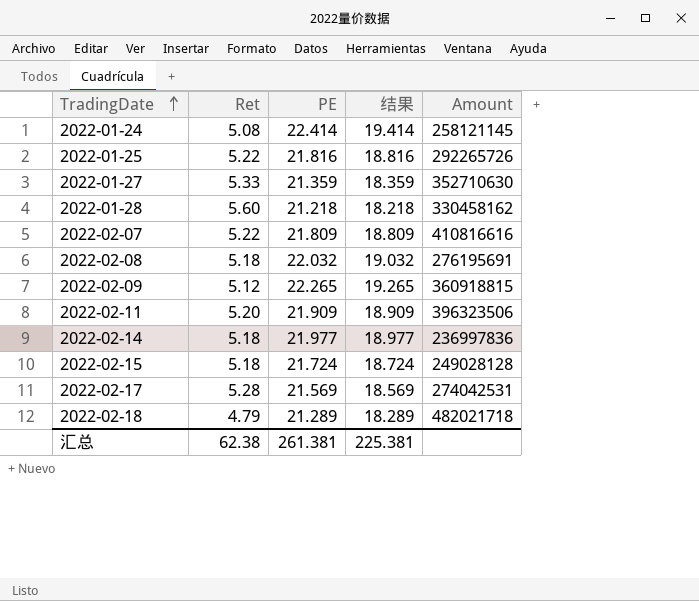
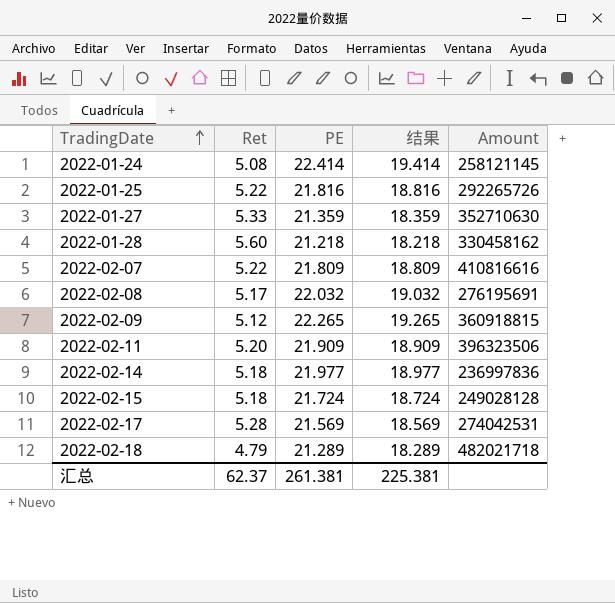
2022-02-08 | Ret: 5.18 -> 5.17
汇总 | Ret: 62.38 -> 62.37

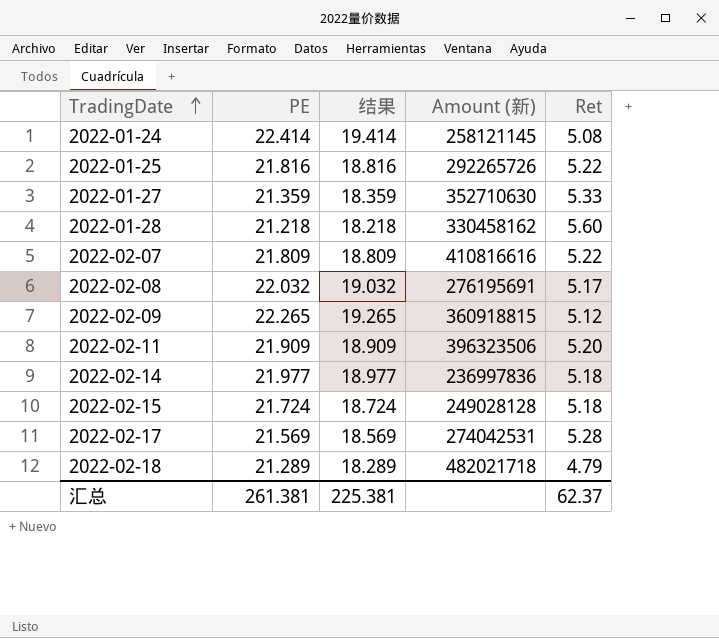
column name: Amount -> Amount (新)
column Ret | position: 2 -> 5

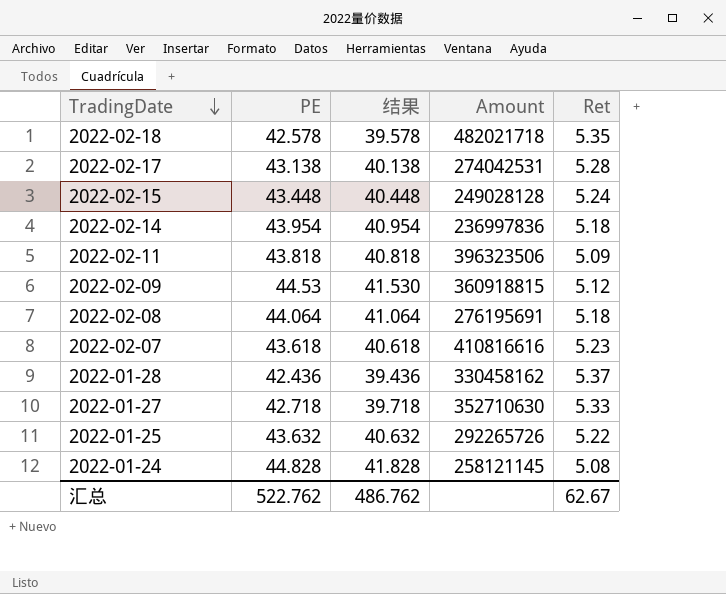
row order: TradingDate ascending -> TradingDate descending
column name: Amount (新) -> Amount
2022-02-18 | PE: 21.289 -> 42.578
2022-02-18 | 结果: 18.289 -> 39.578
2022-02-18 | Ret: 4.79 -> 5.35
2022-02-17 | PE: 21.569 -> 43.138
2022-02-17 | 结果: 18.569 -> 40.138
2022-02-15 | PE: 21.724 -> 43.448
2022-02-15 | 结果: 18.724 -> 40.448
2022-02-15 | Ret: 5.18 -> 5.24
2022-02-14 | PE: 21.977 -> 43.954
2022-02-14 | 结果: 18.977 -> 40.954
2022-02-11 | PE: 21.909 -> 43.818
2022-02-11 | 结果: 18.909 -> 40.818
2022-02-11 | Ret: 5.20 -> 5.09
2022-02-09 | PE: 22.265 -> 44.53
2022-02-09 | 结果: 19.265 -> 41.530
2022-02-08 | PE: 22.032 -> 44.064
2022-02-08 | 结果: 19.032 -> 41.064
2022-02-08 | Ret: 5.17 -> 5.18
2022-02-07 | PE: 21.809 -> 43.618
2022-02-07 | 结果: 18.809 -> 40.618
2022-02-07 | Ret: 5.22 -> 5.23
2022-01-28 | PE: 21.218 -> 42.436
2022-01-28 | 结果: 18.218 -> 39.436
2022-01-28 | Ret: 5.60 -> 5.37
2022-01-27 | PE: 21.359 -> 42.718
2022-01-27 | 结果: 18.359 -> 39.718
2022-01-25 | PE: 21.816 -> 43.632
2022-01-25 | 结果: 18.816 -> 40.632
2022-01-24 | PE: 22.414 -> 44.828
2022-01-24 | 结果: 19.414 -> 41.828
汇总 | PE: 261.381 -> 522.762
汇总 | 结果: 225.381 -> 486.762
汇总 | Ret: 62.37 -> 62.67

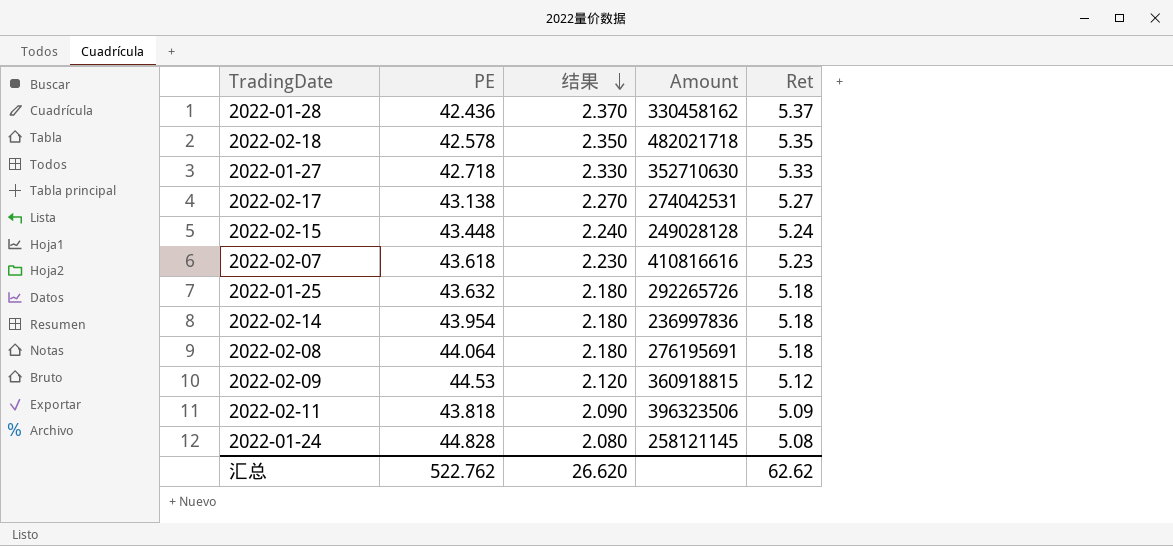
row order: TradingDate descending -> 结果 descending
column 结果 | formula: [PE] - 3 -> [Ret] - 3
2022-02-17 | Ret: 5.28 -> 5.27
2022-01-25 | Ret: 5.22 -> 5.18
汇总 | 结果: 486.762 -> 26.620
汇总 | Ret: 62.67 -> 62.62

